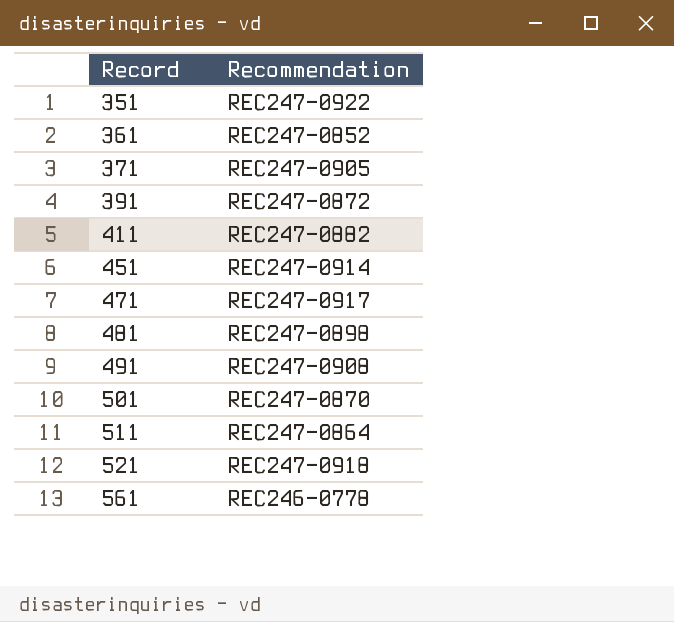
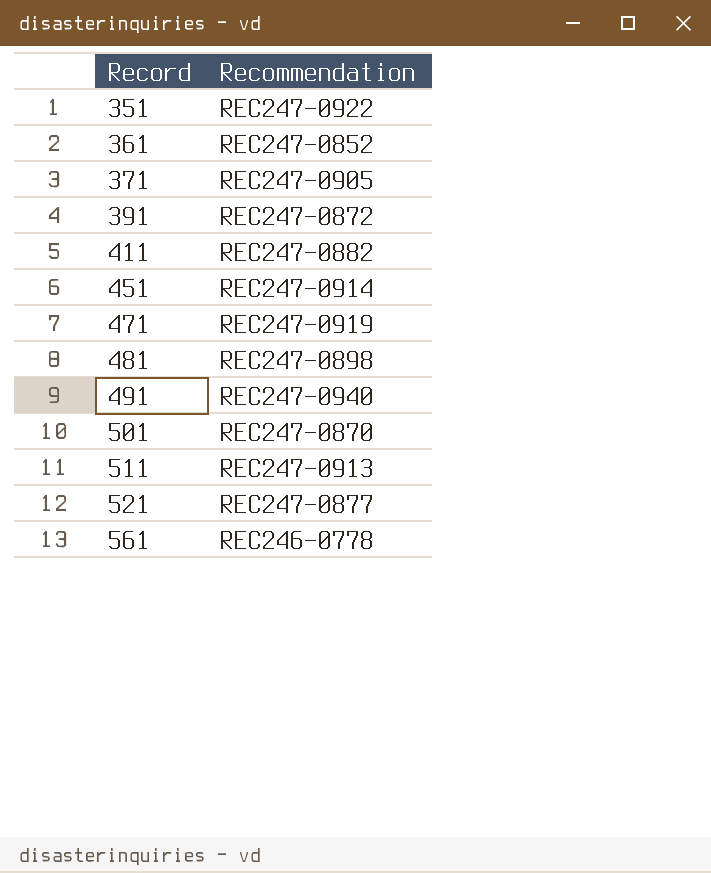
471 | Recommendation: REC247-0917 -> REC247-0919
491 | Recommendation: REC247-0908 -> REC247-0940
511 | Recommendation: REC247-0864 -> REC247-0913
521 | Recommendation: REC247-0918 -> REC247-0877

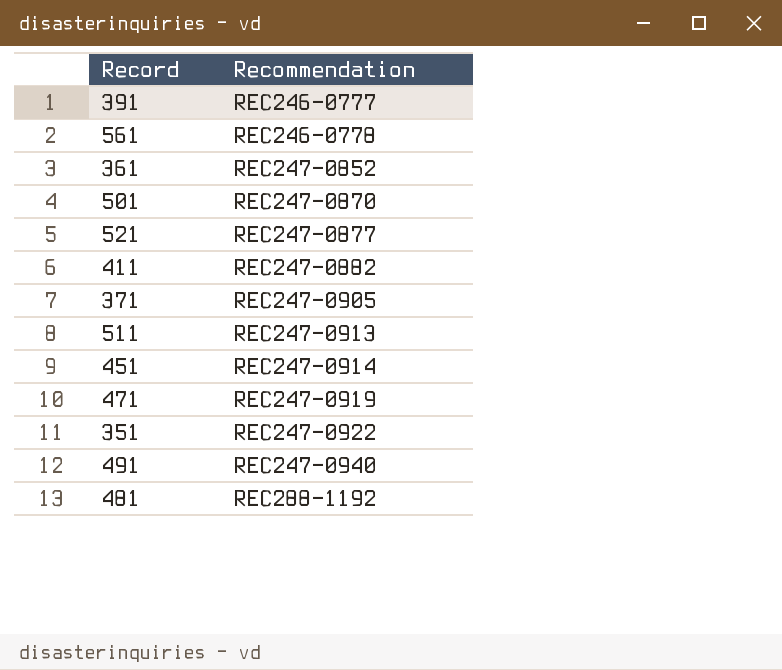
row order: Record ascending -> Recommendation ascending
391 | Recommendation: REC247-0872 -> REC246-0777
481 | Recommendation: REC247-0898 -> REC288-1192

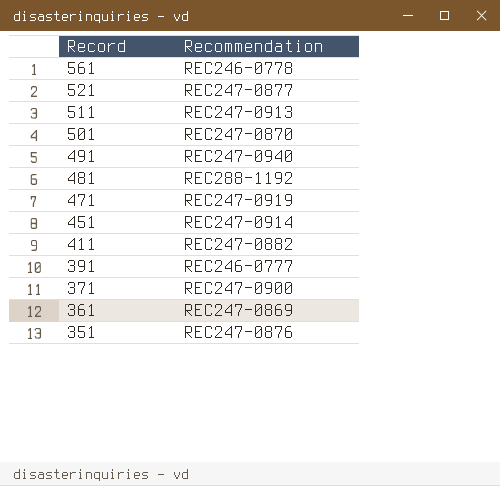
row order: Recommendation ascending -> Record descending
371 | Recommendation: REC247-0905 -> REC247-0900
361 | Recommendation: REC247-0852 -> REC247-0869
351 | Recommendation: REC247-0922 -> REC247-0876

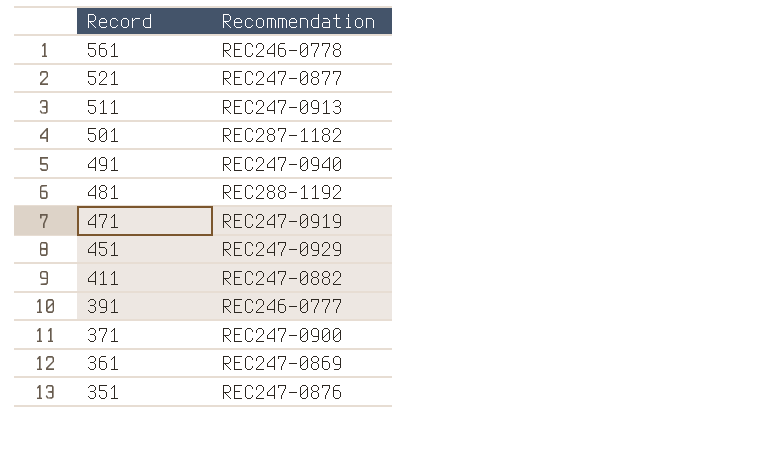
501 | Recommendation: REC247-0870 -> REC287-1182
451 | Recommendation: REC247-0914 -> REC247-0929

